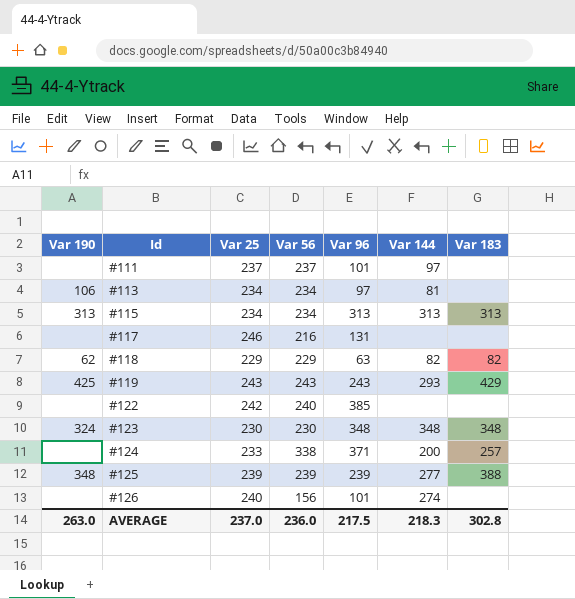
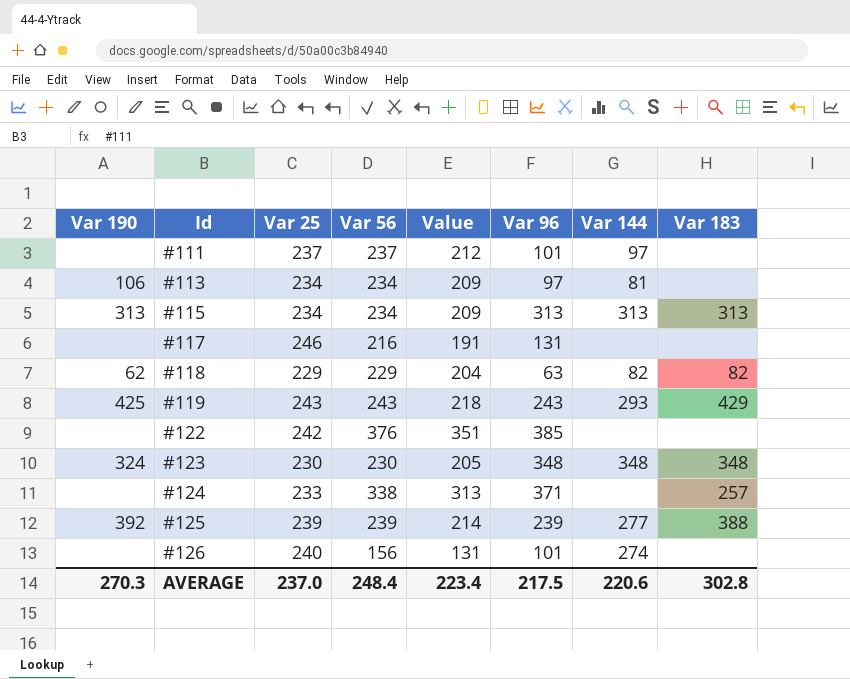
column Value | formula: none -> [Var 56] - 25
#122 | Var 56: 240 -> 376
#124 | Var 144: 200 -> none
#125 | Var 190: 348 -> 392
AVERAGE | Var 190: 263.0 -> 270.3
AVERAGE | Var 56: 236.0 -> 248.4
AVERAGE | Var 144: 218.3 -> 220.6

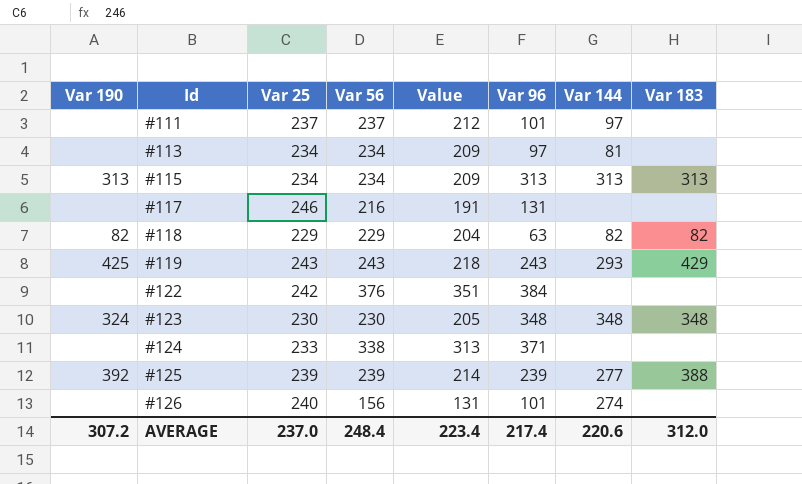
#113 | Var 190: 106 -> none
#118 | Var 190: 62 -> 82
#122 | Var 96: 385 -> 384
#124 | Var 183: 257 -> none
AVERAGE | Var 190: 270.3 -> 307.2
AVERAGE | Var 96: 217.5 -> 217.4
AVERAGE | Var 183: 302.8 -> 312.0

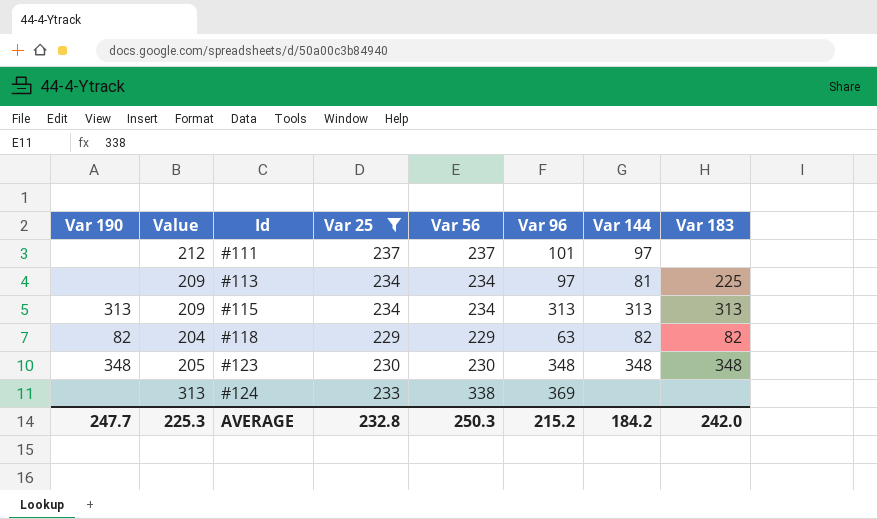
filter: none -> Var 25 <= 237
column Value | position: 5 -> 2
#113 | Var 183: none -> 225
#123 | Var 190: 324 -> 348
#124 | Var 96: 371 -> 369
AVERAGE | Var 190: 307.2 -> 247.7
AVERAGE | Value: 223.4 -> 225.3
AVERAGE | Var 25: 237.0 -> 232.8
AVERAGE | Var 56: 248.4 -> 250.3
AVERAGE | Var 96: 217.4 -> 215.2
AVERAGE | Var 144: 220.6 -> 184.2
AVERAGE | Var 183: 312.0 -> 242.0

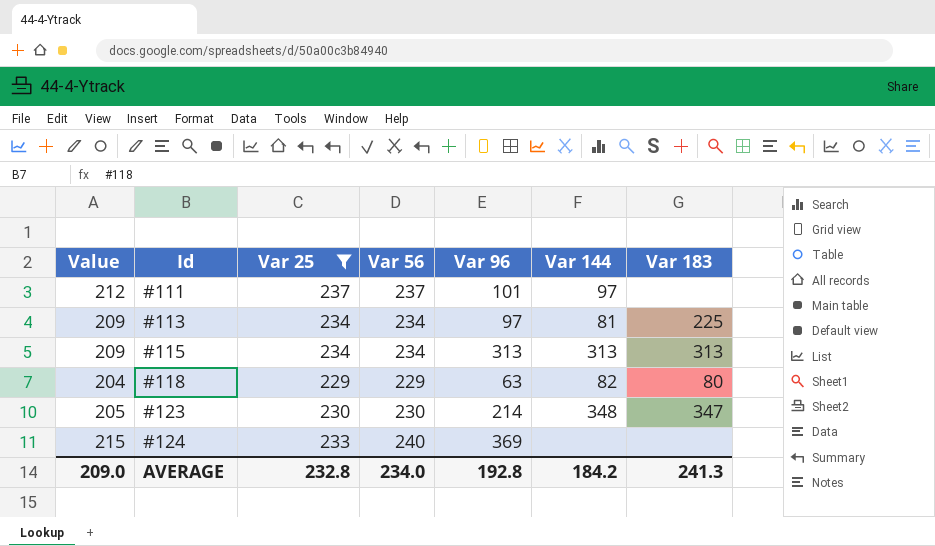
column Var 190 | position: 1 -> none
#118 | Var 183: 82 -> 80
#123 | Var 96: 348 -> 214
#123 | Var 183: 348 -> 347
#124 | Value: 313 -> 215
#124 | Var 56: 338 -> 240
AVERAGE | Value: 225.3 -> 209.0
AVERAGE | Var 56: 250.3 -> 234.0
AVERAGE | Var 96: 215.2 -> 192.8
AVERAGE | Var 183: 242.0 -> 241.3

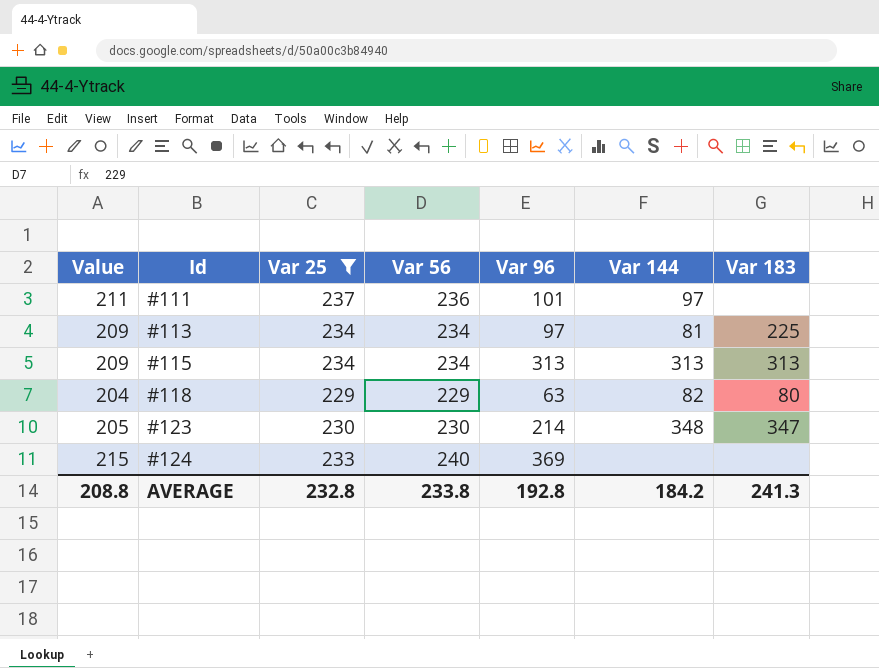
#111 | Value: 212 -> 211
#111 | Var 56: 237 -> 236
AVERAGE | Value: 209.0 -> 208.8
AVERAGE | Var 56: 234.0 -> 233.8

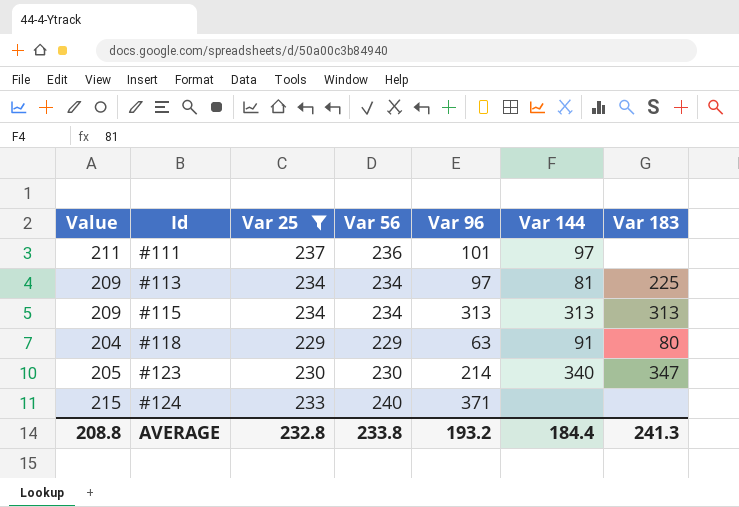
#118 | Var 144: 82 -> 91
#123 | Var 144: 348 -> 340
#124 | Var 96: 369 -> 371
AVERAGE | Var 96: 192.8 -> 193.2
AVERAGE | Var 144: 184.2 -> 184.4

